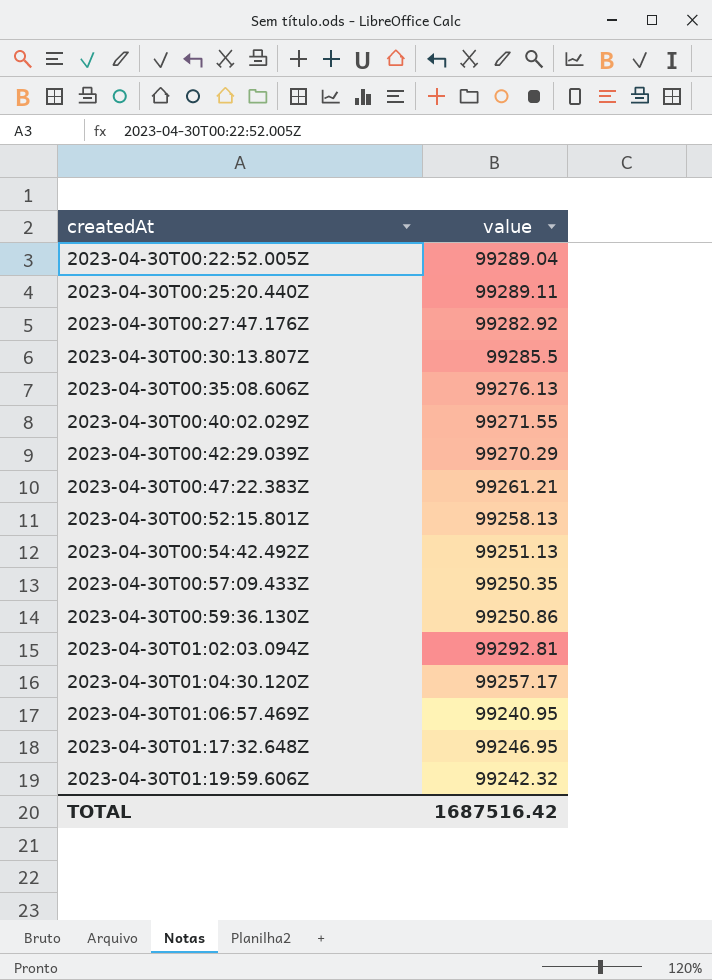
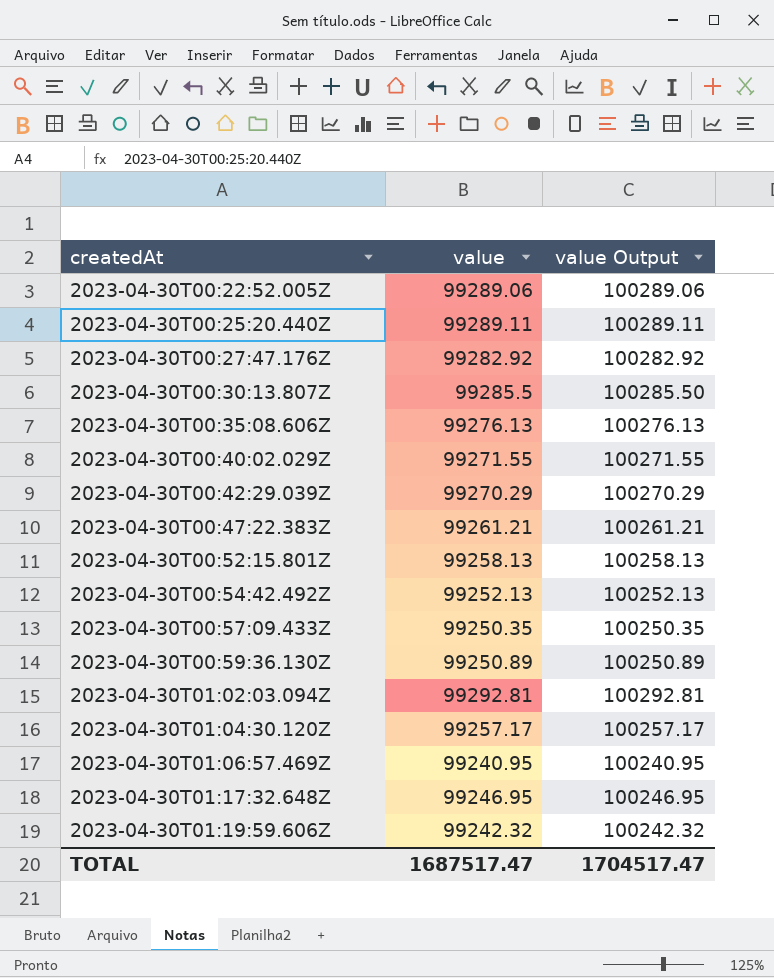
column value Output | formula: none -> [value] + 1000
2023-04-30T00:22:52.005Z | value: 99289.04 -> 99289.06
2023-04-30T00:54:42.492Z | value: 99251.13 -> 99252.13
2023-04-30T00:59:36.130Z | value: 99250.86 -> 99250.89
TOTAL | value: 1687516.42 -> 1687517.47

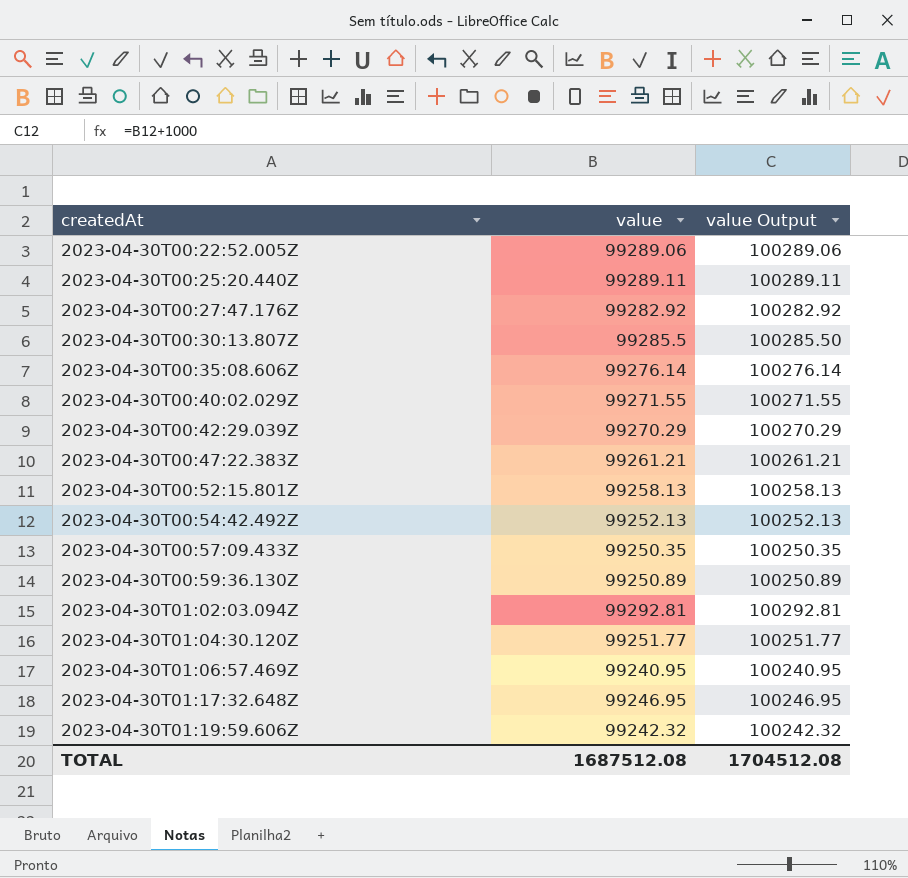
2023-04-30T00:35:08.606Z | value: 99276.13 -> 99276.14
2023-04-30T00:35:08.606Z | value Output: 100276.13 -> 100276.14
2023-04-30T01:04:30.120Z | value: 99257.17 -> 99251.77
2023-04-30T01:04:30.120Z | value Output: 100257.17 -> 100251.77
TOTAL | value: 1687517.47 -> 1687512.08
TOTAL | value Output: 1704517.47 -> 1704512.08

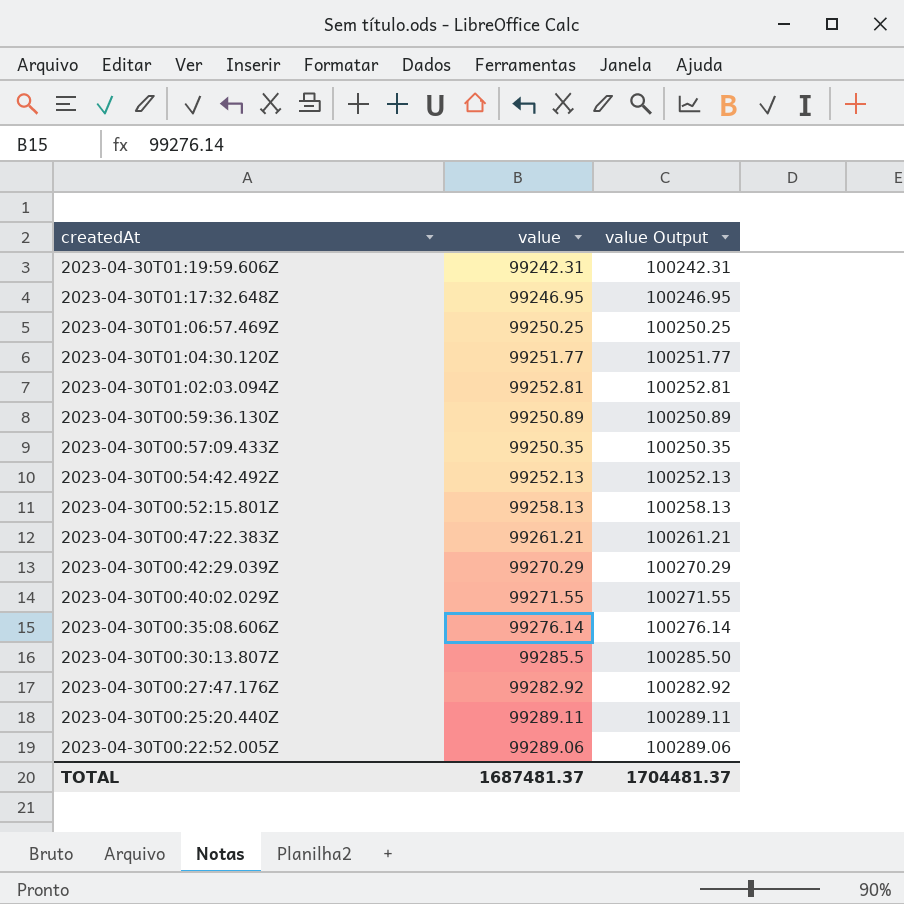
row order: createdAt ascending -> createdAt descending
2023-04-30T01:19:59.606Z | value: 99242.32 -> 99242.31
2023-04-30T01:19:59.606Z | value Output: 100242.32 -> 100242.31
2023-04-30T01:06:57.469Z | value: 99240.95 -> 99250.25
2023-04-30T01:06:57.469Z | value Output: 100240.95 -> 100250.25
2023-04-30T01:02:03.094Z | value: 99292.81 -> 99252.81
2023-04-30T01:02:03.094Z | value Output: 100292.81 -> 100252.81
TOTAL | value: 1687512.08 -> 1687481.37
TOTAL | value Output: 1704512.08 -> 1704481.37

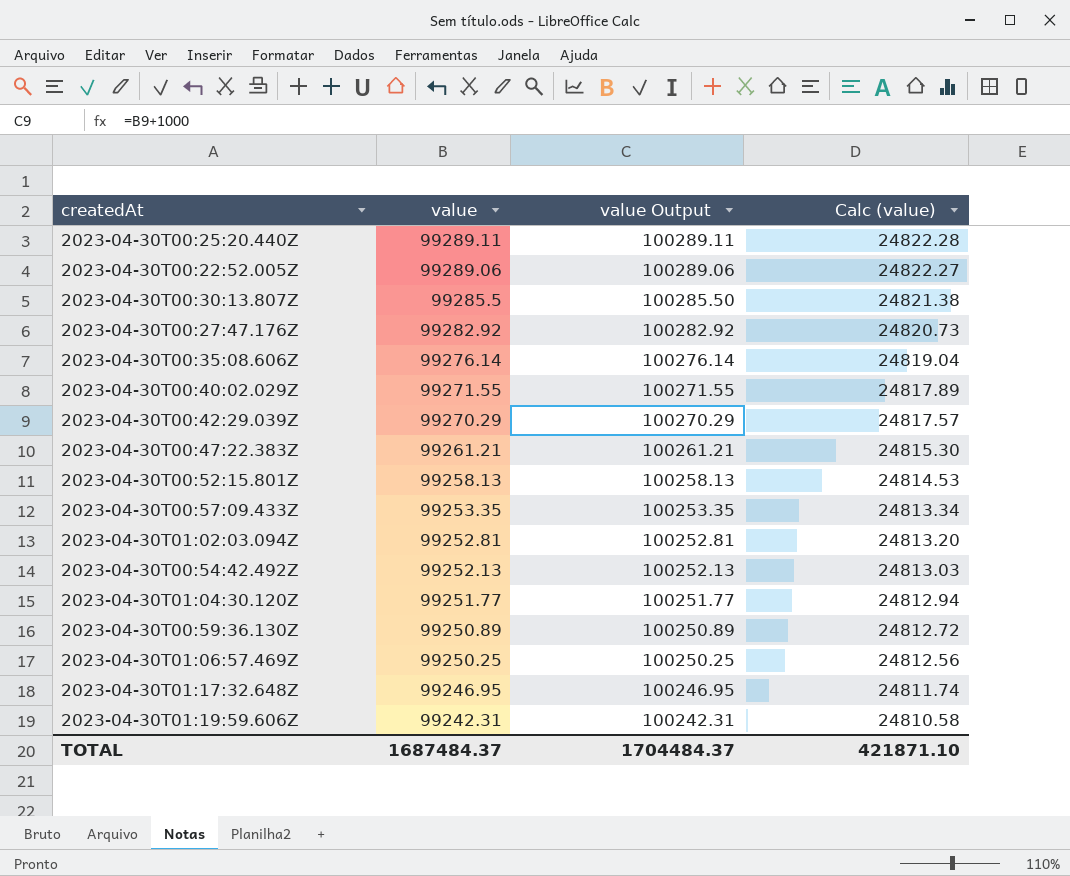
row order: createdAt descending -> value descending
column Calc (value) | formula: none -> [value] * 0.25
2023-04-30T00:57:09.433Z | value: 99250.35 -> 99253.35
2023-04-30T00:57:09.433Z | value Output: 100250.35 -> 100253.35
TOTAL | value: 1687481.37 -> 1687484.37
TOTAL | value Output: 1704481.37 -> 1704484.37

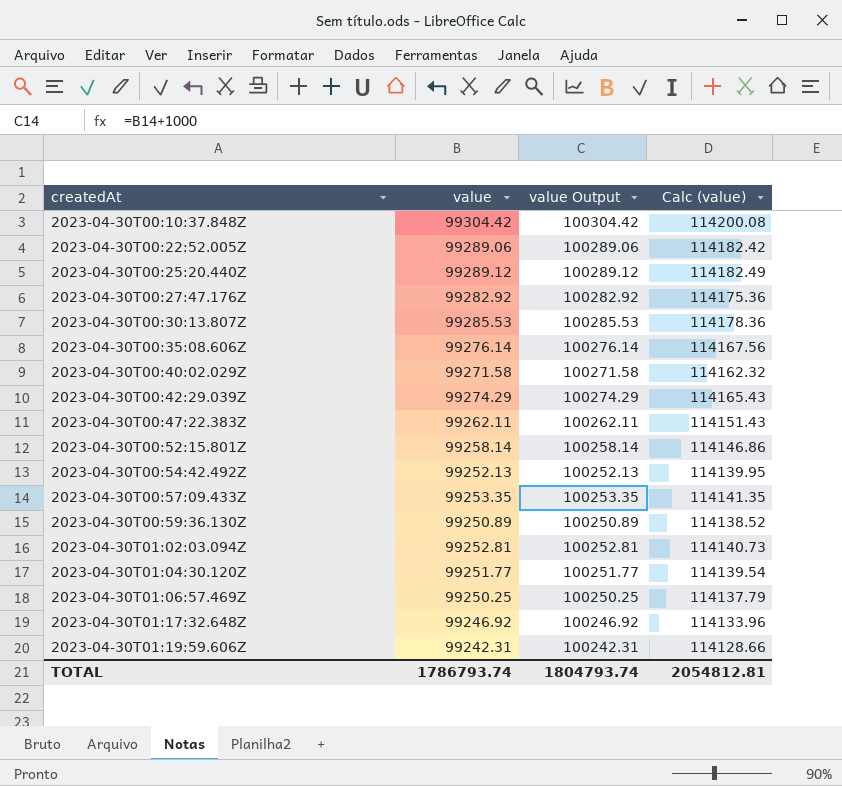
row order: value descending -> createdAt ascending
column Calc (value) | formula: [value] * 0.25 -> [value] * 1.15
row 2023-04-30T00:10:37.848Z: none -> 99304.42 | 100304.42 | 114200.08
2023-04-30T00:25:20.440Z | value: 99289.11 -> 99289.12
2023-04-30T00:25:20.440Z | value Output: 100289.11 -> 100289.12
2023-04-30T00:30:13.807Z | value: 99285.5 -> 99285.53
2023-04-30T00:30:13.807Z | value Output: 100285.50 -> 100285.53
2023-04-30T00:40:02.029Z | value: 99271.55 -> 99271.58
2023-04-30T00:40:02.029Z | value Output: 100271.55 -> 100271.58
2023-04-30T00:42:29.039Z | value: 99270.29 -> 99274.29
2023-04-30T00:42:29.039Z | value Output: 100270.29 -> 100274.29
2023-04-30T00:47:22.383Z | value: 99261.21 -> 99262.11
2023-04-30T00:47:22.383Z | value Output: 100261.21 -> 100262.11
2023-04-30T00:52:15.801Z | value: 99258.13 -> 99258.14
2023-04-30T00:52:15.801Z | value Output: 100258.13 -> 100258.14
2023-04-30T01:17:32.648Z | value: 99246.95 -> 99246.92
2023-04-30T01:17:32.648Z | value Output: 100246.95 -> 100246.92
TOTAL | value: 1687484.37 -> 1786793.74
TOTAL | value Output: 1704484.37 -> 1804793.74
TOTAL | Calc (value): 421871.10 -> 2054812.81

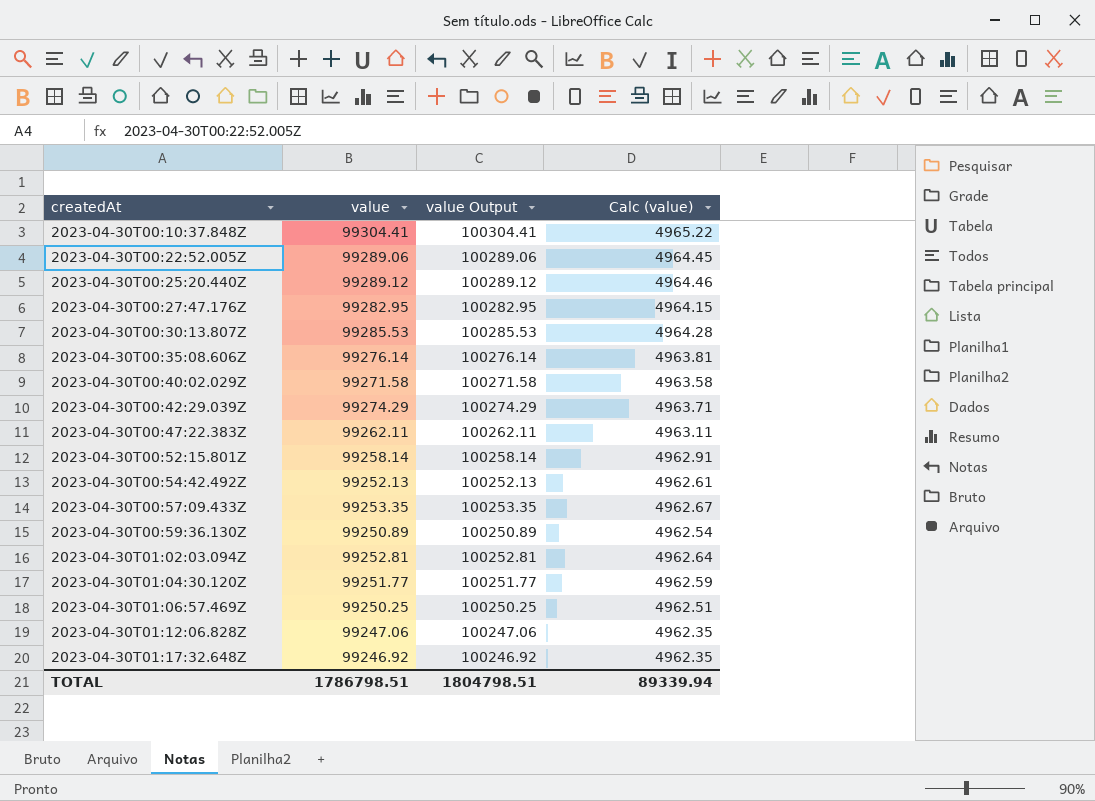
column Calc (value) | formula: [value] * 1.15 -> [value] * 0.05
row 2023-04-30T01:19:59.606Z: 99242.31 | 100242.31 | 114128.66 -> none
2023-04-30T00:10:37.848Z | value: 99304.42 -> 99304.41
2023-04-30T00:10:37.848Z | value Output: 100304.42 -> 100304.41
2023-04-30T00:27:47.176Z | value: 99282.92 -> 99282.95
2023-04-30T00:27:47.176Z | value Output: 100282.92 -> 100282.95
row 2023-04-30T01:12:06.828Z: none -> 99247.06 | 100247.06 | 4962.35
TOTAL | value: 1786793.74 -> 1786798.51
TOTAL | value Output: 1804793.74 -> 1804798.51
TOTAL | Calc (value): 2054812.81 -> 89339.94

